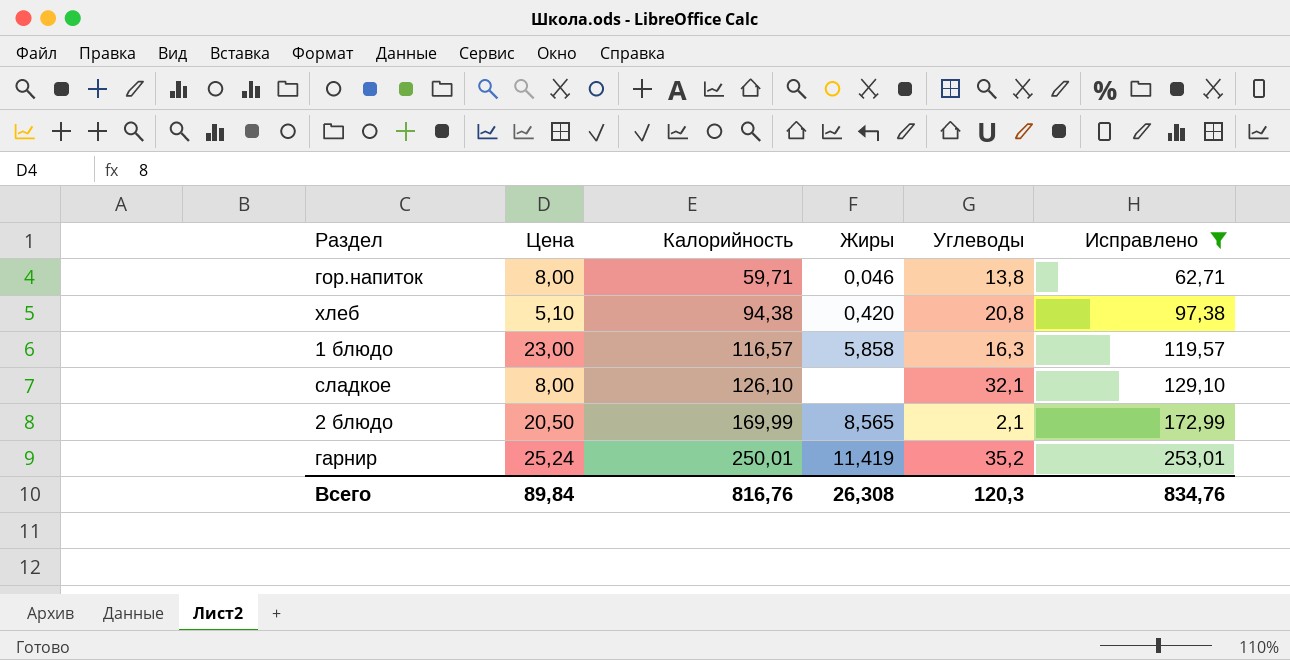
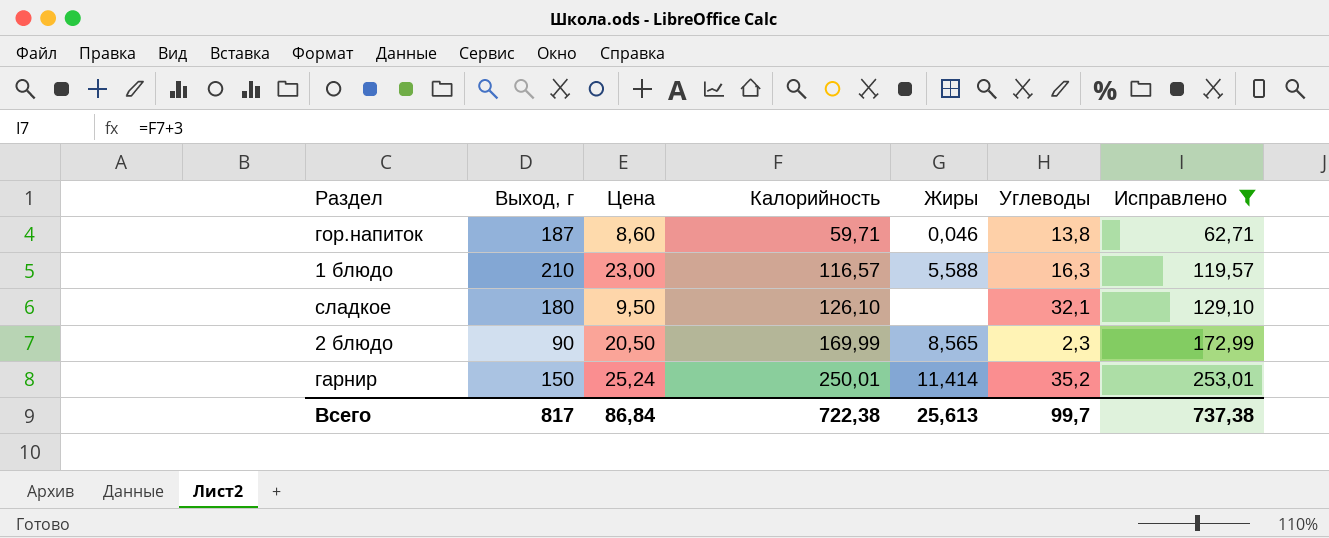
column Выход, г | position: none -> 2
row хлеб: 5,10 | 94,38 | 0,420 | 20,8 | 97,38 -> none
гор.напиток | Цена: 8,00 -> 8,60
1 блюдо | Жиры: 5,858 -> 5,588
сладкое | Цена: 8,00 -> 9,50
2 блюдо | Углеводы: 2,1 -> 2,3
гарнир | Жиры: 11,419 -> 11,414
Всего | Цена: 89,84 -> 86,84
Всего | Калорийность: 816,76 -> 722,38
Всего | Жиры: 26,308 -> 25,613
Всего | Углеводы: 120,3 -> 99,7
Всего | Исправлено: 834,76 -> 737,38

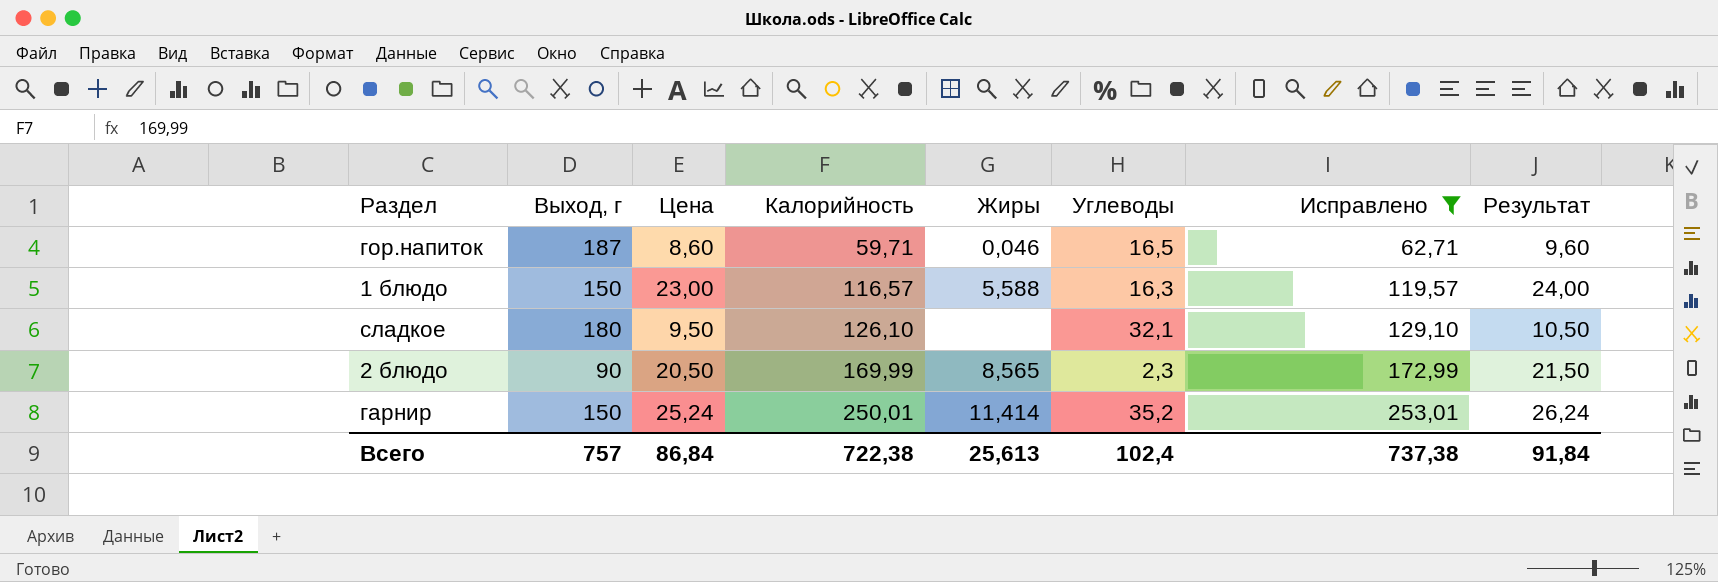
column Результат | formula: none -> [Цена] + 1
гор.напиток | Углеводы: 13,8 -> 16,5
1 блюдо | Выход, г: 210 -> 150
Всего | Выход, г: 817 -> 757
Всего | Углеводы: 99,7 -> 102,4

